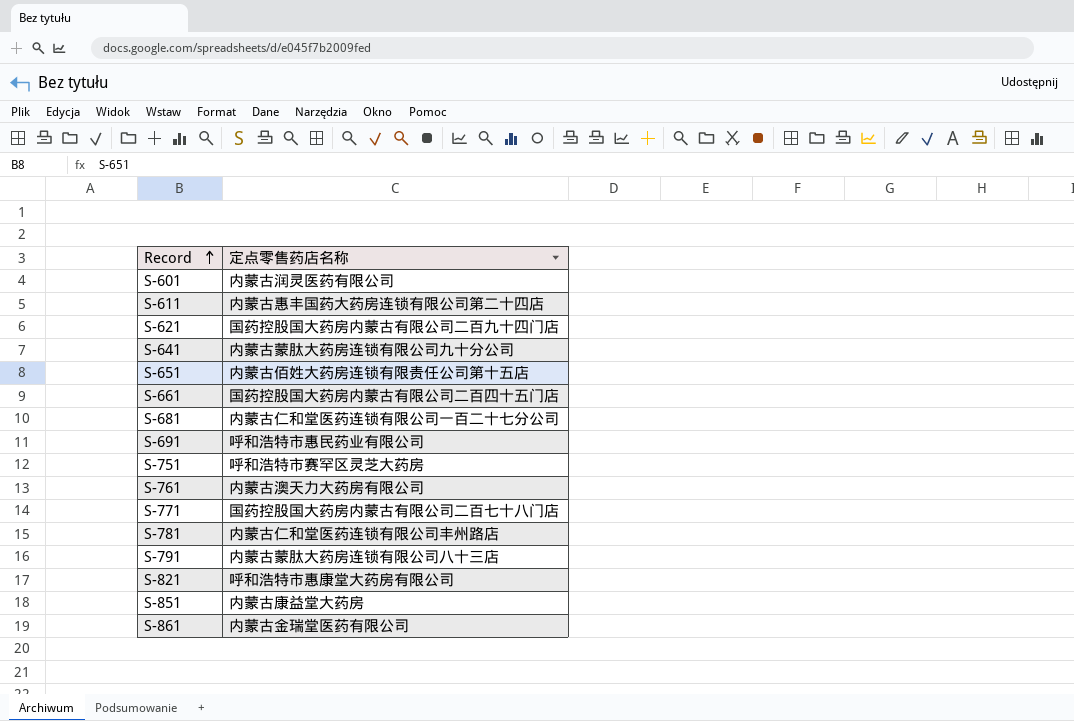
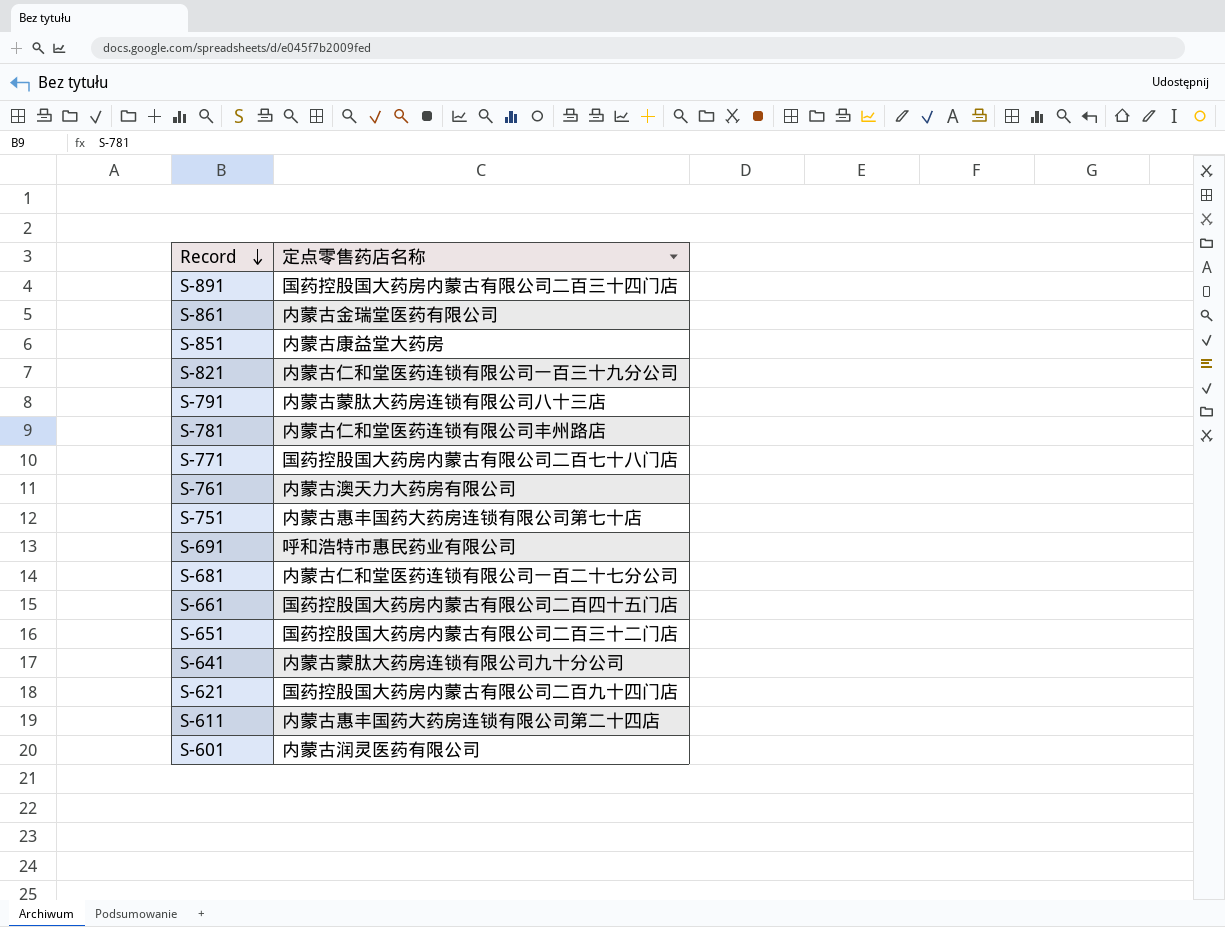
row order: Record ascending -> Record descending
row S-891: none -> 国药控股国大药房内蒙古有限公司二百三十四门店
S-821 | 定点零售药店名称: 呼和浩特市惠康堂大药房有限公司 -> 内蒙古仁和堂医药连锁有限公司一百三十九分公司
S-751 | 定点零售药店名称: 呼和浩特市赛罕区灵芝大药房 -> 内蒙古惠丰国药大药房连锁有限公司第七十店
S-651 | 定点零售药店名称: 内蒙古佰姓大药房连锁有限责任公司第十五店 -> 国药控股国大药房内蒙古有限公司二百三十二门店

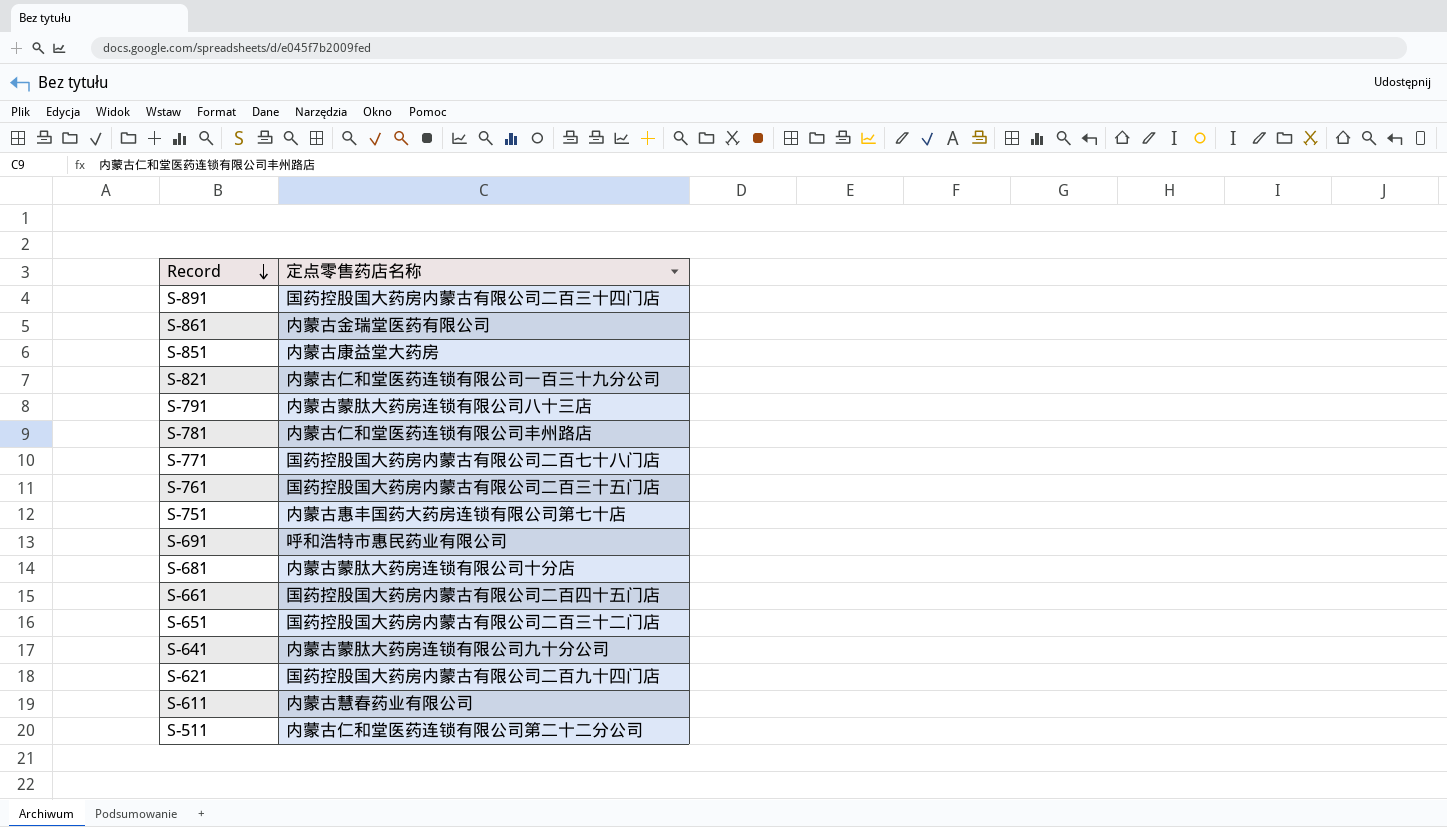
row S-601: 内蒙古润灵医药有限公司 -> none
S-761 | 定点零售药店名称: 内蒙古澳天力大药房有限公司 -> 国药控股国大药房内蒙古有限公司二百三十五门店
S-681 | 定点零售药店名称: 内蒙古仁和堂医药连锁有限公司一百二十七分公司 -> 内蒙古蒙肽大药房连锁有限公司十分店
S-611 | 定点零售药店名称: 内蒙古惠丰国药大药房连锁有限公司第二十四店 -> 内蒙古慧春药业有限公司
row S-511: none -> 内蒙古仁和堂医药连锁有限公司第二十二分公司

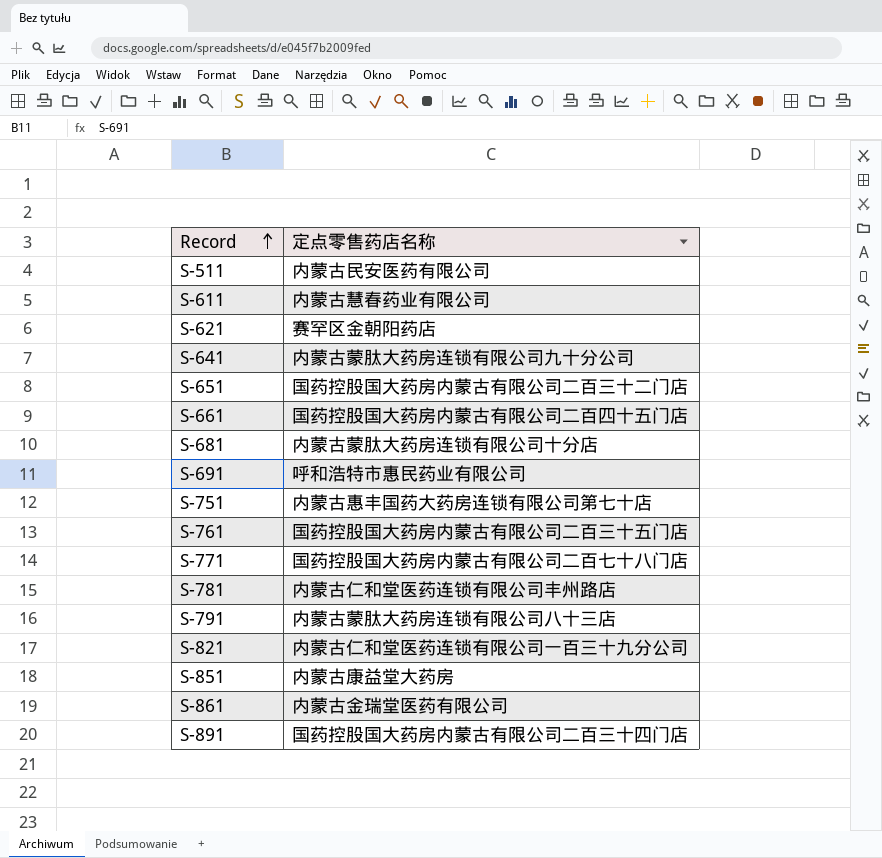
row order: Record descending -> Record ascending
S-511 | 定点零售药店名称: 内蒙古仁和堂医药连锁有限公司第二十二分公司 -> 内蒙古民安医药有限公司
S-621 | 定点零售药店名称: 国药控股国大药房内蒙古有限公司二百九十四门店 -> 赛罕区金朝阳药店

